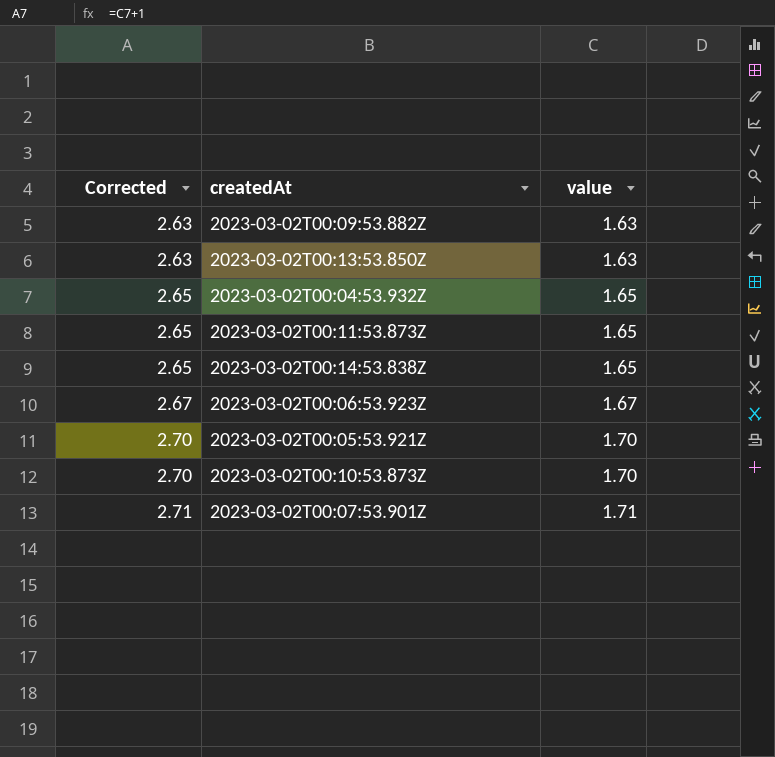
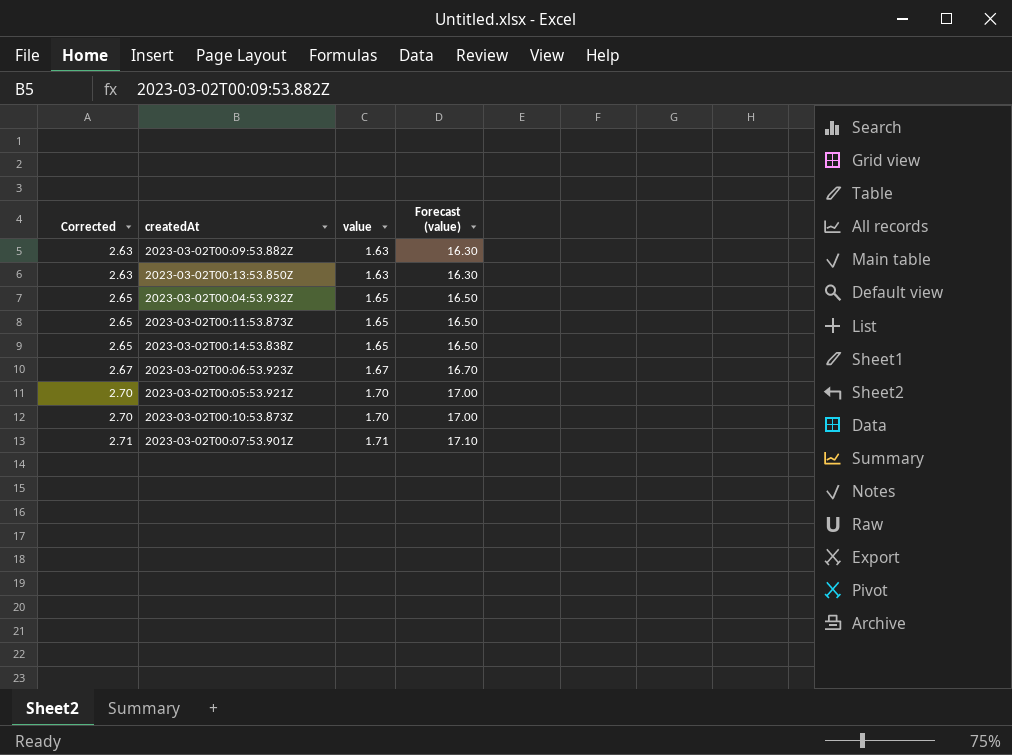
column Forecast (value) | formula: none -> [value] * 10

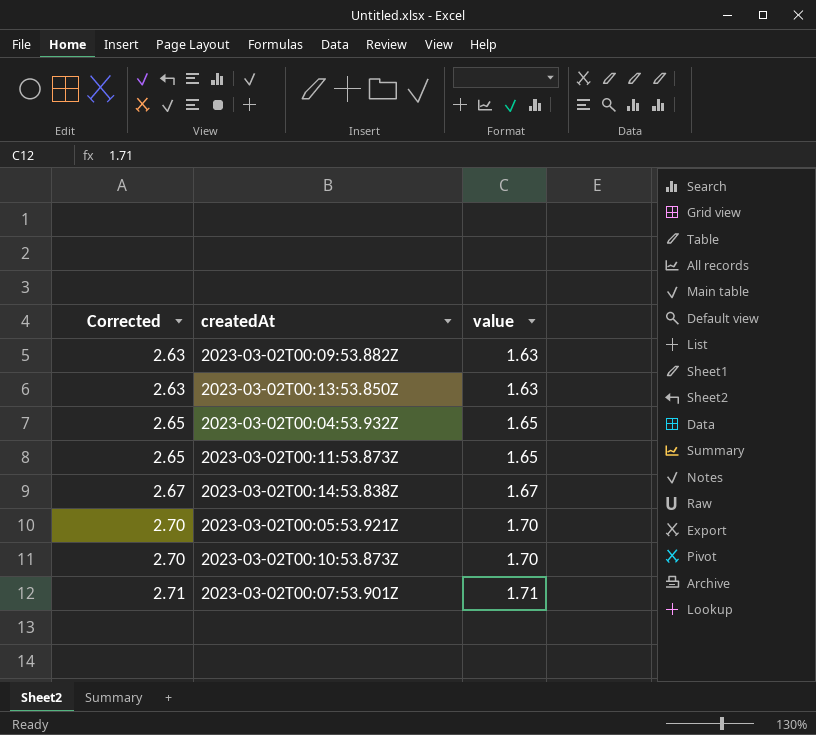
column Forecast (value) | formula: [value] * 10 -> none
row 2023-03-02T00:06:53.923Z: 2.67 | 1.67 | 16.70 -> none
2023-03-02T00:14:53.838Z | Corrected: 2.65 -> 2.67
2023-03-02T00:14:53.838Z | value: 1.65 -> 1.67

